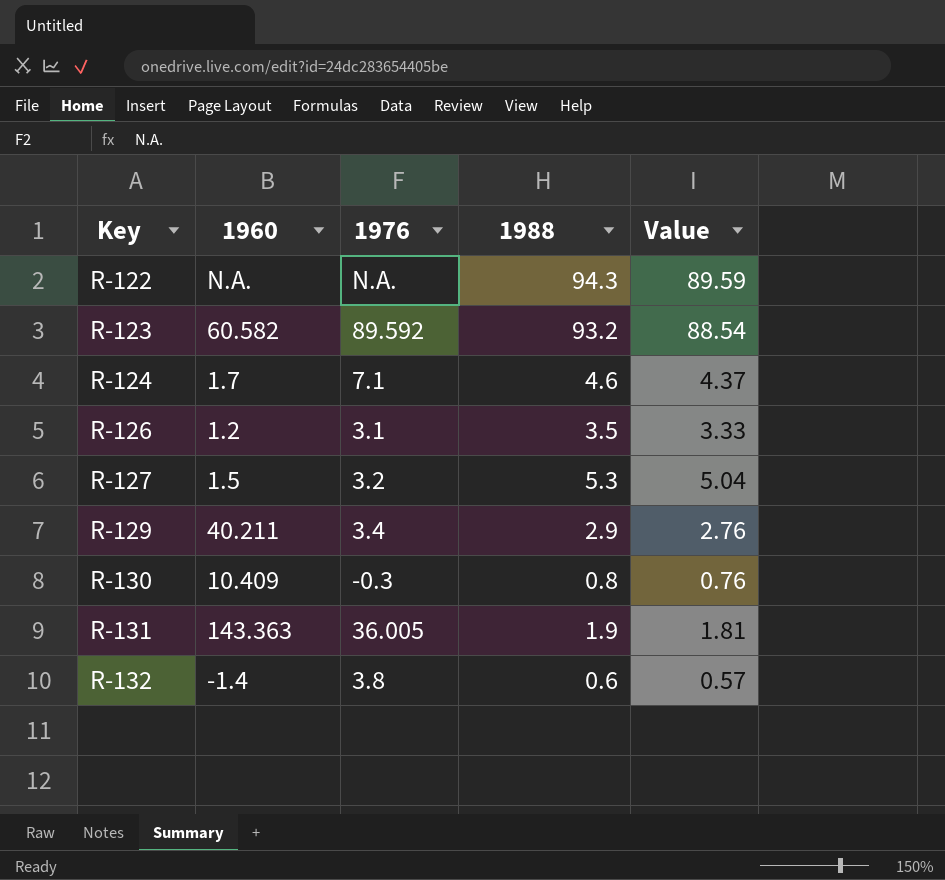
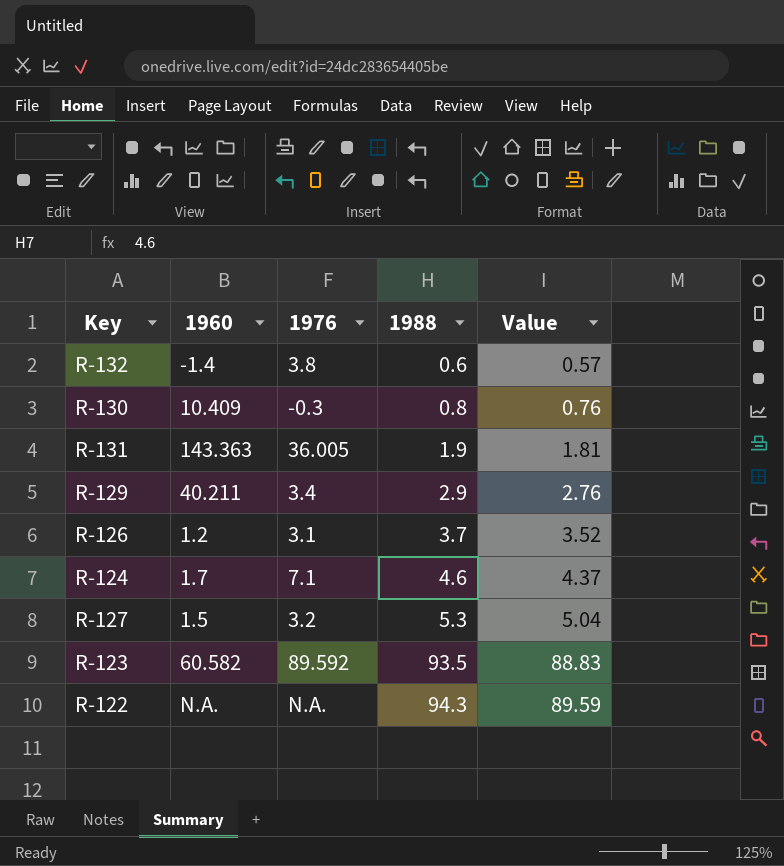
row order: Key ascending -> 1988 ascending
R-126 | 1988: 3.5 -> 3.7
R-126 | Value: 3.33 -> 3.52
R-123 | 1988: 93.2 -> 93.5
R-123 | Value: 88.54 -> 88.83

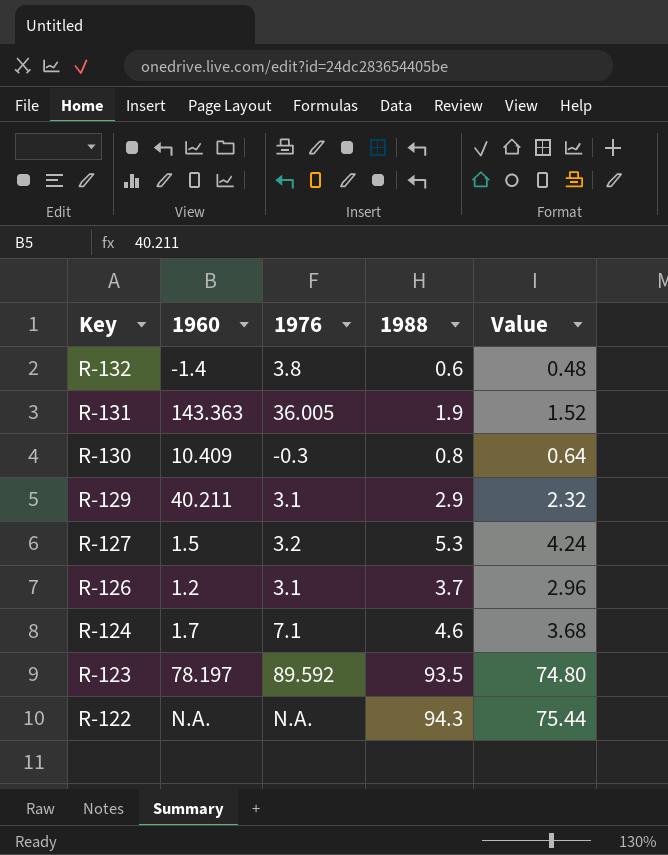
row order: 1988 ascending -> Key descending
column Value | formula: [1988] * 0.95 -> [1988] * 0.8
R-129 | 1976: 3.4 -> 3.1
R-123 | 1960: 60.582 -> 78.197

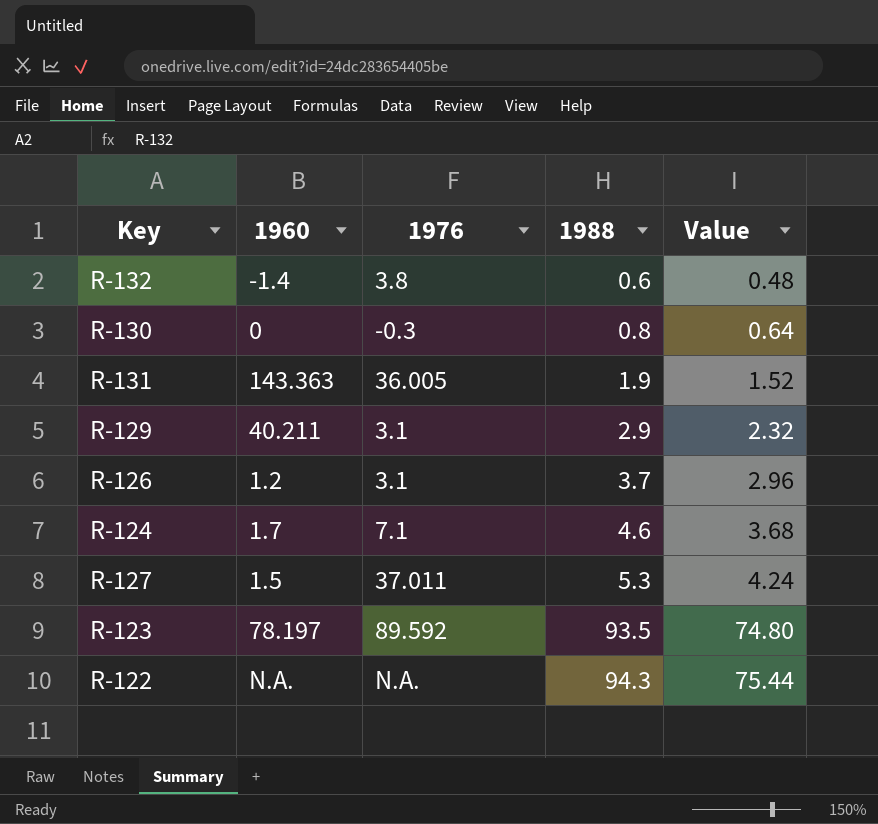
row order: Key descending -> 1988 ascending
R-130 | 1960: 10.409 -> 0
R-127 | 1976: 3.2 -> 37.011

